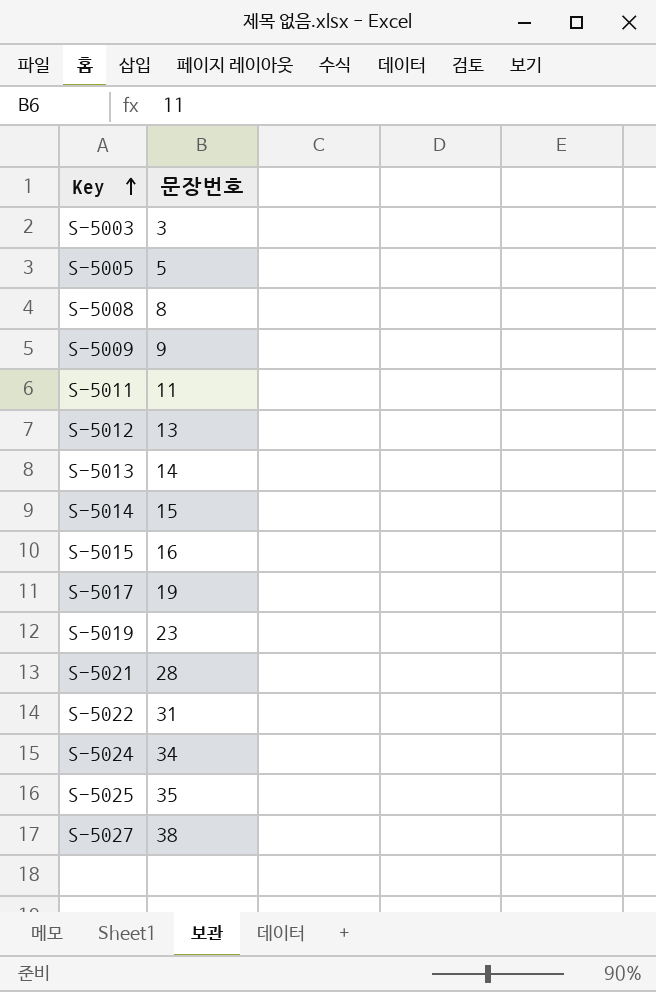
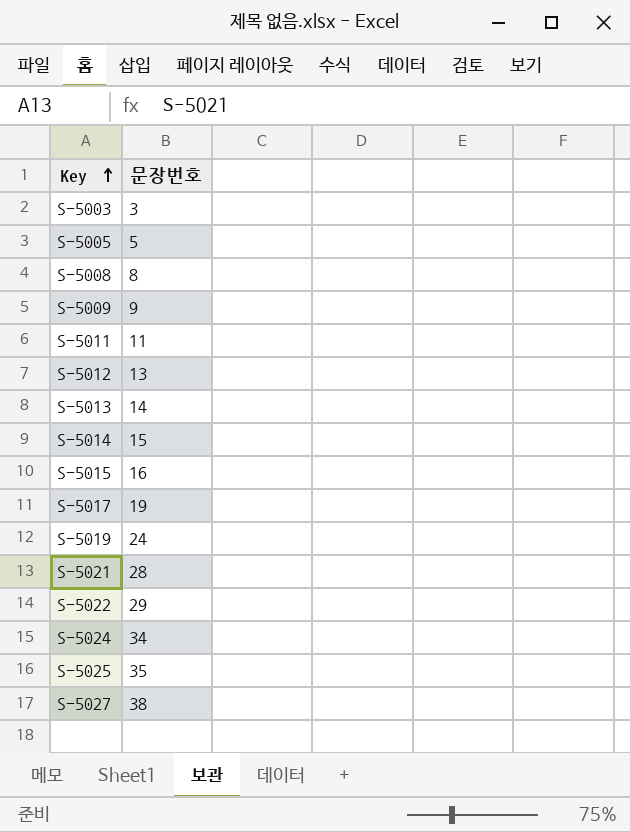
S-5019 | 문장번호: 23 -> 24
S-5022 | 문장번호: 31 -> 29

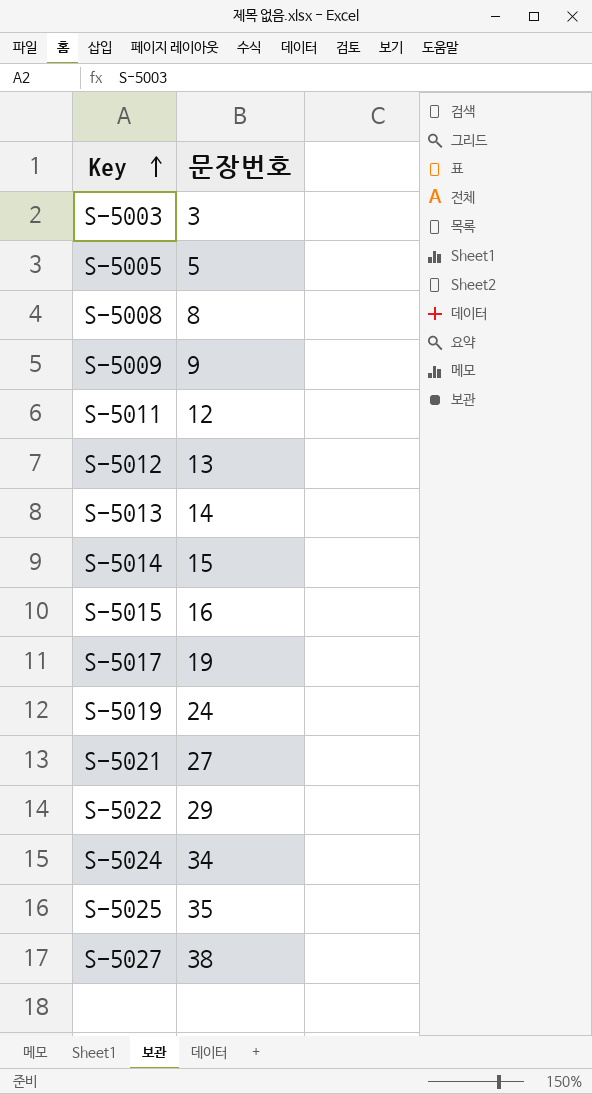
S-5011 | 문장번호: 11 -> 12
S-5021 | 문장번호: 28 -> 27

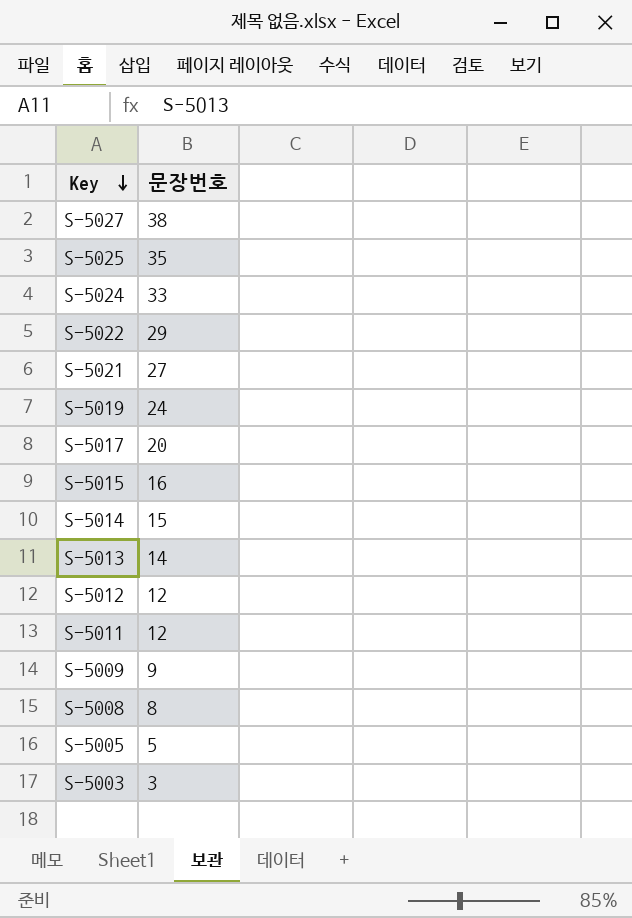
row order: Key ascending -> Key descending
S-5024 | 문장번호: 34 -> 33
S-5017 | 문장번호: 19 -> 20
S-5012 | 문장번호: 13 -> 12

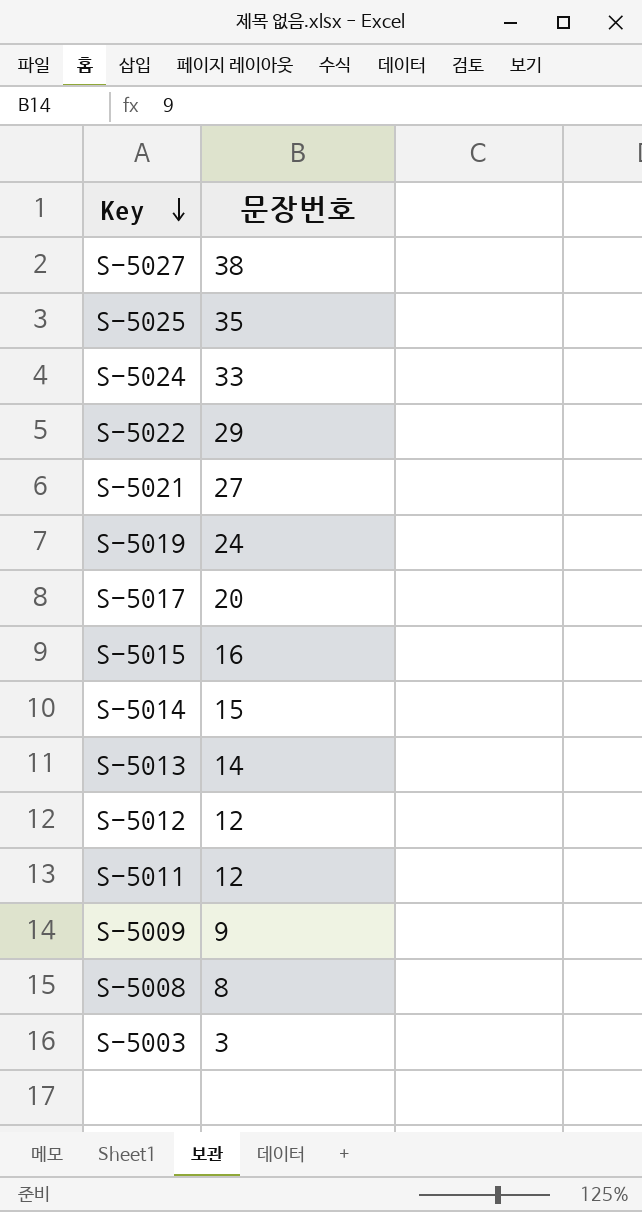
row S-5005: 5 -> none

